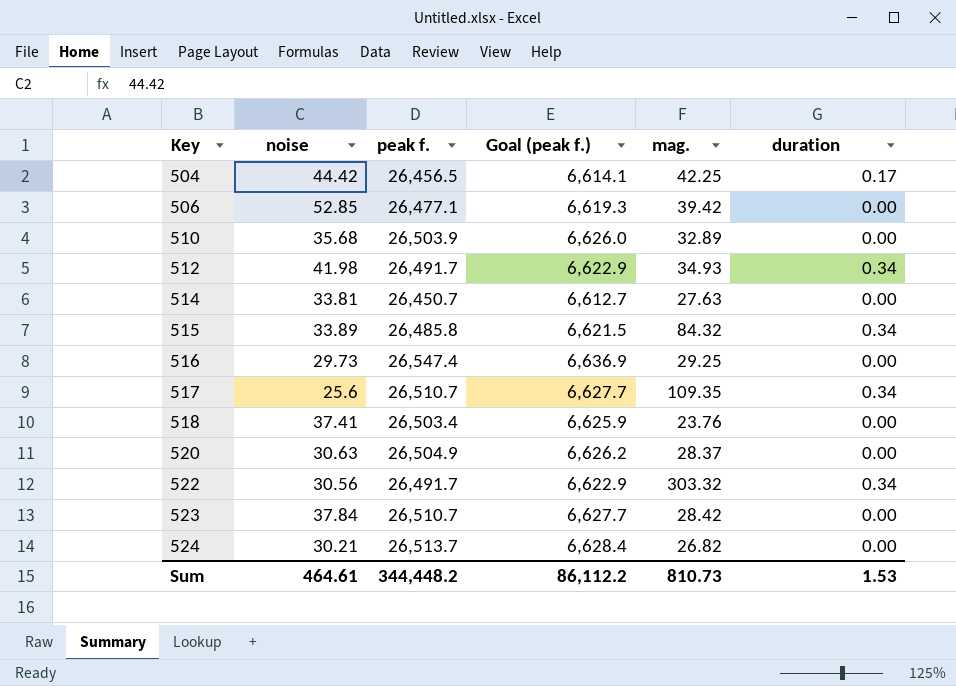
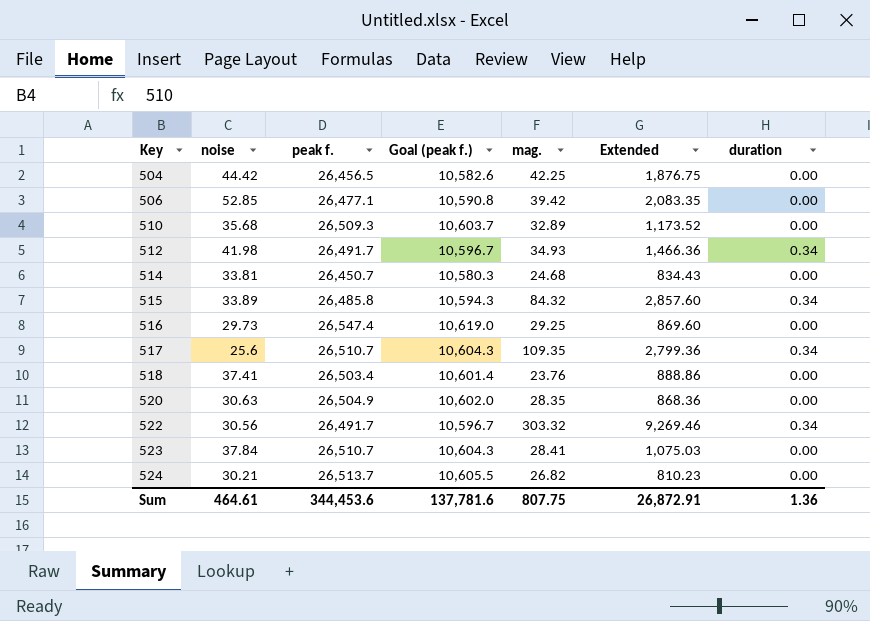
column Goal (peak f.) | formula: [peak f.] * 0.25 -> [peak f.] * 0.4
column Extended | formula: none -> [noise] * [mag.]
504 | duration: 0.17 -> 0.00
510 | peak f.: 26,503.9 -> 26,509.3
514 | mag.: 27.63 -> 24.68
520 | mag.: 28.37 -> 28.35
523 | mag.: 28.42 -> 28.41
Sum | peak f.: 344,448.2 -> 344,453.6
Sum | Goal (peak f.): 86,112.2 -> 137,781.6
Sum | mag.: 810.73 -> 807.75
Sum | duration: 1.53 -> 1.36

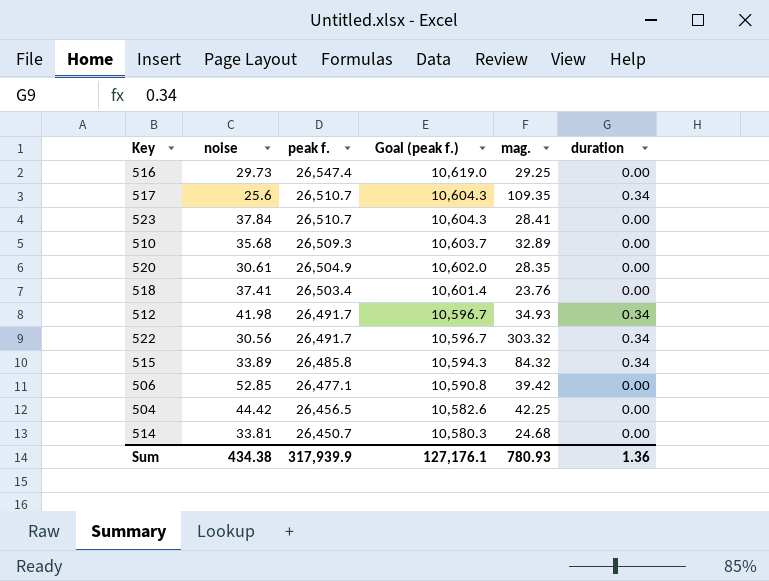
row order: Key ascending -> peak f. descending
column Extended | formula: [noise] * [mag.] -> none
row 524: 30.21 | 26,513.7 | 10,605.5 | 26.82 | 810.23 | 0.00 -> none
520 | noise: 30.63 -> 30.61
Sum | noise: 464.61 -> 434.38
Sum | peak f.: 344,453.6 -> 317,939.9
Sum | Goal (peak f.): 137,781.6 -> 127,176.1
Sum | mag.: 807.75 -> 780.93

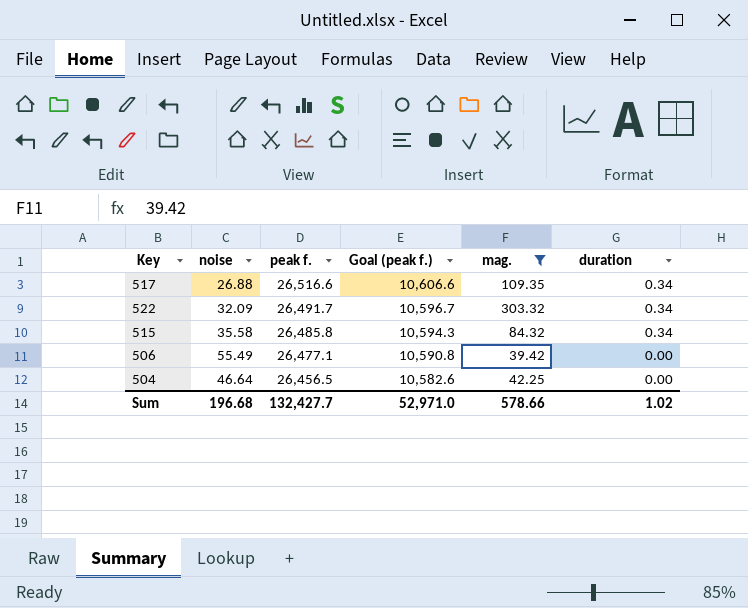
filter: none -> mag. >= 39.42
517 | noise: 25.6 -> 26.88
517 | peak f.: 26,510.7 -> 26,516.6
517 | Goal (peak f.): 10,604.3 -> 10,606.6
522 | noise: 30.56 -> 32.09
515 | noise: 33.89 -> 35.58
506 | noise: 52.85 -> 55.49
504 | noise: 44.42 -> 46.64
Sum | noise: 434.38 -> 196.68
Sum | peak f.: 317,939.9 -> 132,427.7
Sum | Goal (peak f.): 127,176.1 -> 52,971.0
Sum | mag.: 780.93 -> 578.66
Sum | duration: 1.36 -> 1.02

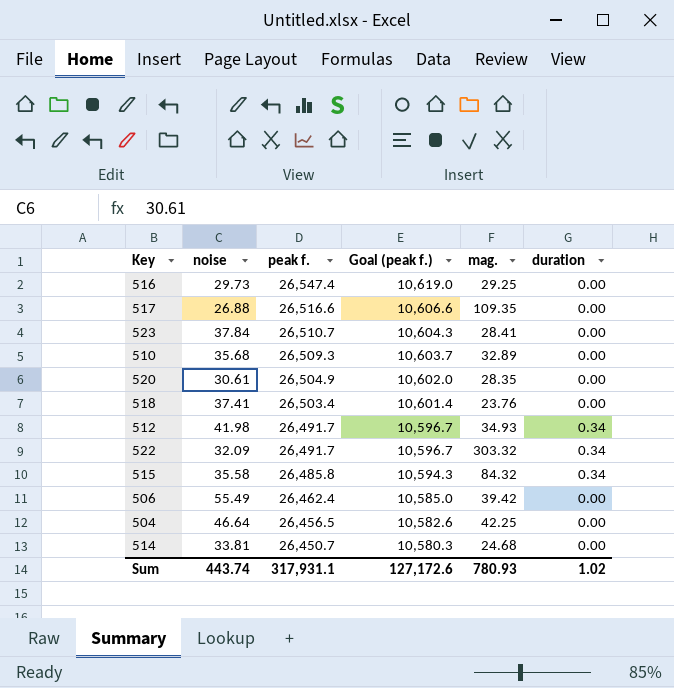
filter: mag. >= 39.42 -> none
517 | duration: 0.34 -> 0.00
506 | peak f.: 26,477.1 -> 26,462.4
506 | Goal (peak f.): 10,590.8 -> 10,585.0
Sum | noise: 196.68 -> 443.74
Sum | peak f.: 132,427.7 -> 317,931.1
Sum | Goal (peak f.): 52,971.0 -> 127,172.6
Sum | mag.: 578.66 -> 780.93

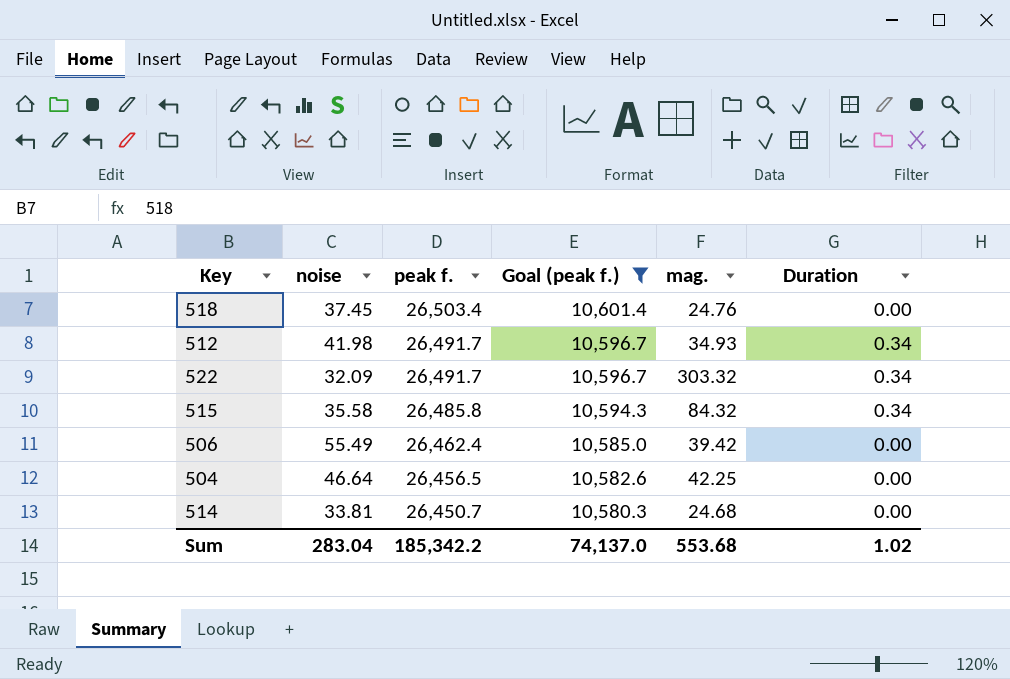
filter: none -> Goal (peak f.) <= 10,601.4
column name: duration -> Duration
518 | noise: 37.41 -> 37.45
518 | mag.: 23.76 -> 24.76
Sum | noise: 443.74 -> 283.04
Sum | peak f.: 317,931.1 -> 185,342.2
Sum | Goal (peak f.): 127,172.6 -> 74,137.0
Sum | mag.: 780.93 -> 553.68

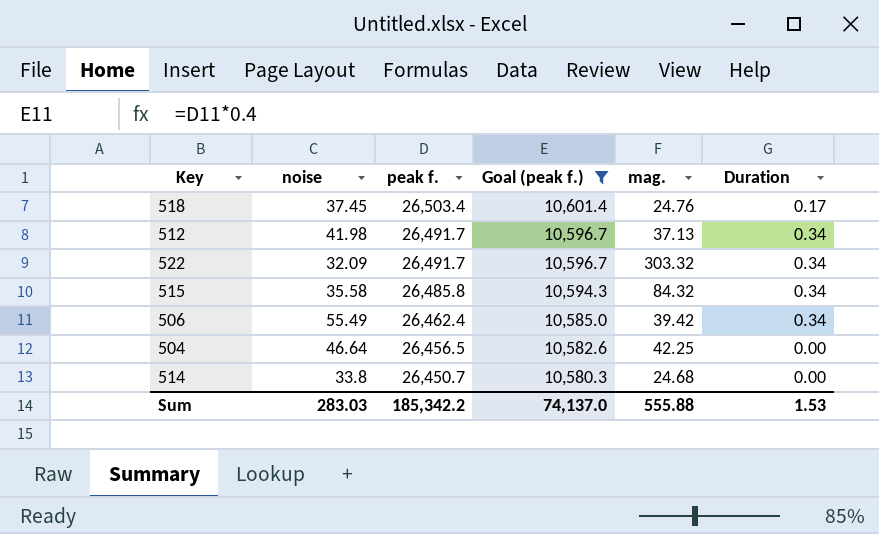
518 | Duration: 0.00 -> 0.17
512 | mag.: 34.93 -> 37.13
506 | Duration: 0.00 -> 0.34
514 | noise: 33.81 -> 33.8
Sum | noise: 283.04 -> 283.03
Sum | mag.: 553.68 -> 555.88
Sum | Duration: 1.02 -> 1.53

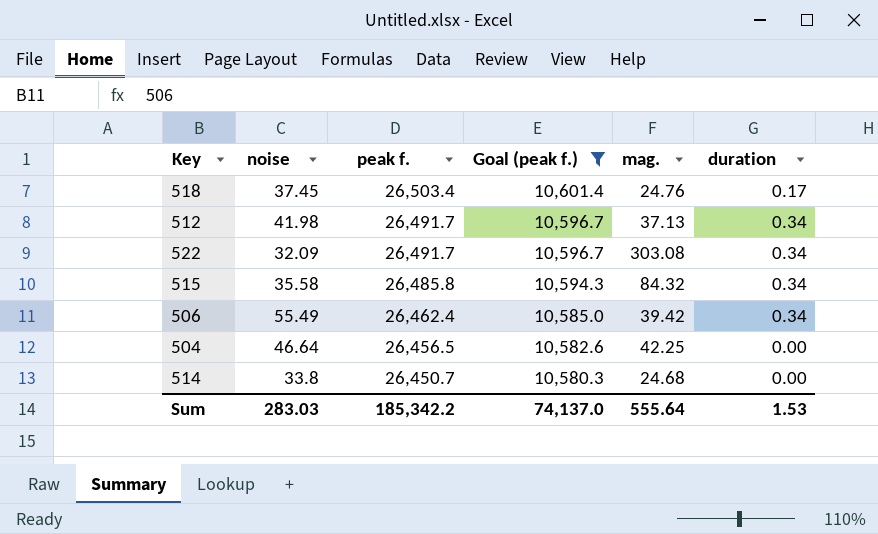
column name: Duration -> duration
522 | mag.: 303.32 -> 303.08
Sum | mag.: 555.88 -> 555.64

